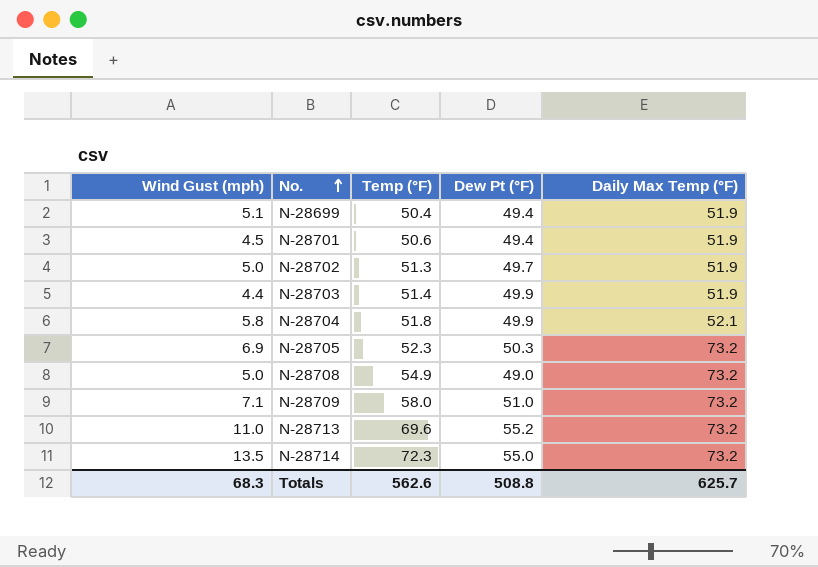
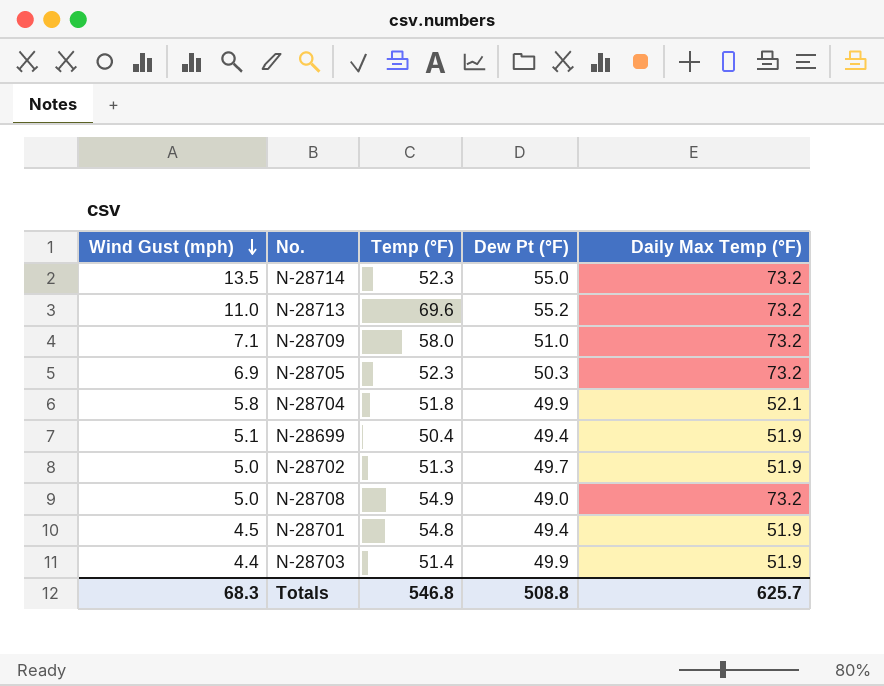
row order: No. ascending -> Wind Gust (mph) descending
N-28714 | Temp (°F): 72.3 -> 52.3
N-28701 | Temp (°F): 50.6 -> 54.8
Totals | Temp (°F): 562.6 -> 546.8

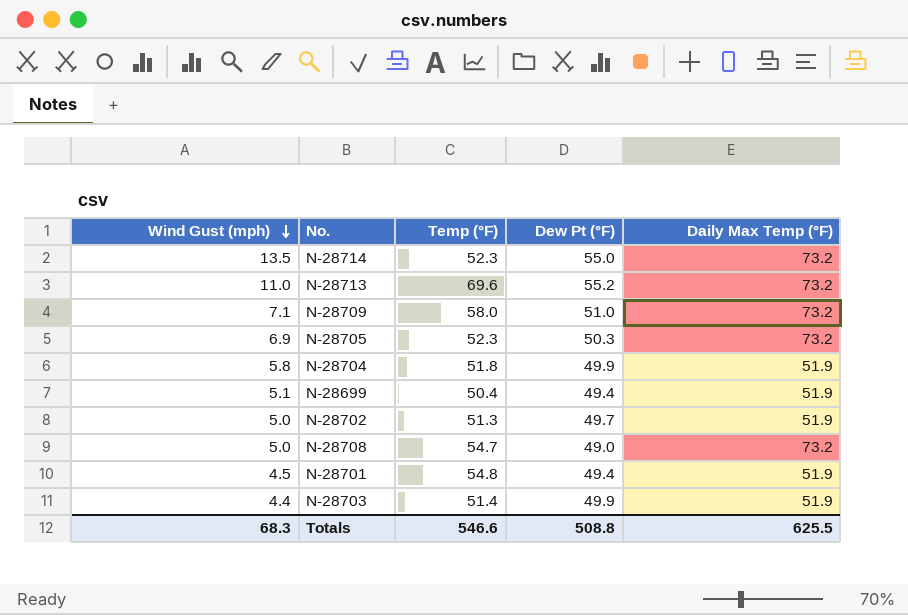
N-28704 | Daily Max Temp (°F): 52.1 -> 51.9
N-28708 | Temp (°F): 54.9 -> 54.7
Totals | Temp (°F): 546.8 -> 546.6
Totals | Daily Max Temp (°F): 625.7 -> 625.5

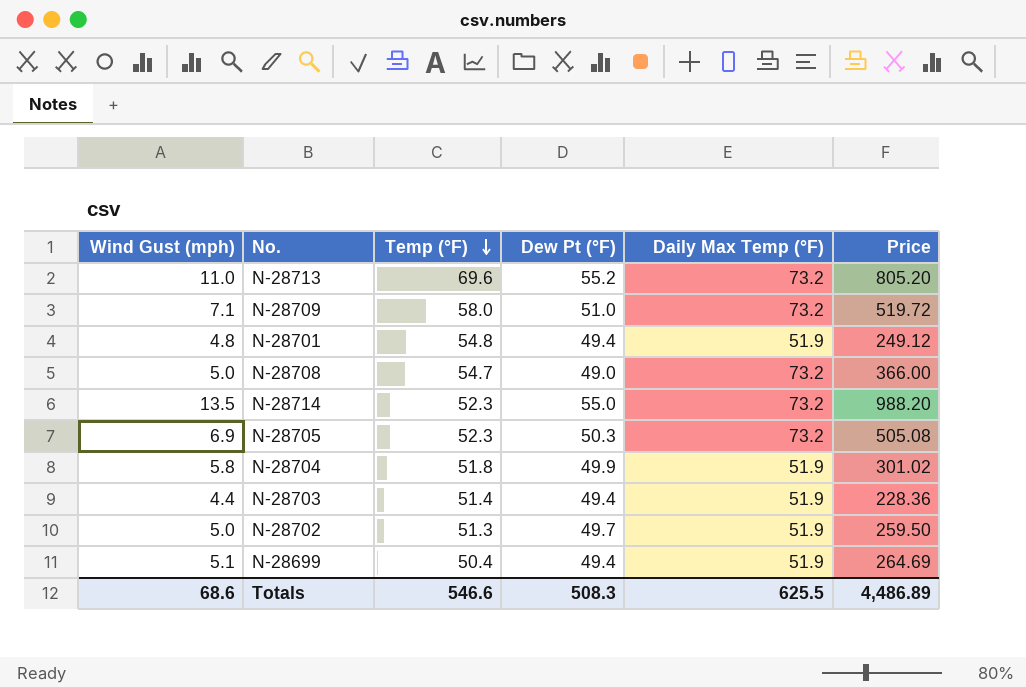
row order: Wind Gust (mph) descending -> Temp (°F) descending
column Price | formula: none -> [Wind Gust (mph)] * [Daily Max Temp (°F)]
N-28701 | Wind Gust (mph): 4.5 -> 4.8
N-28703 | Dew Pt (°F): 49.9 -> 49.4
Totals | Wind Gust (mph): 68.3 -> 68.6
Totals | Dew Pt (°F): 508.8 -> 508.3

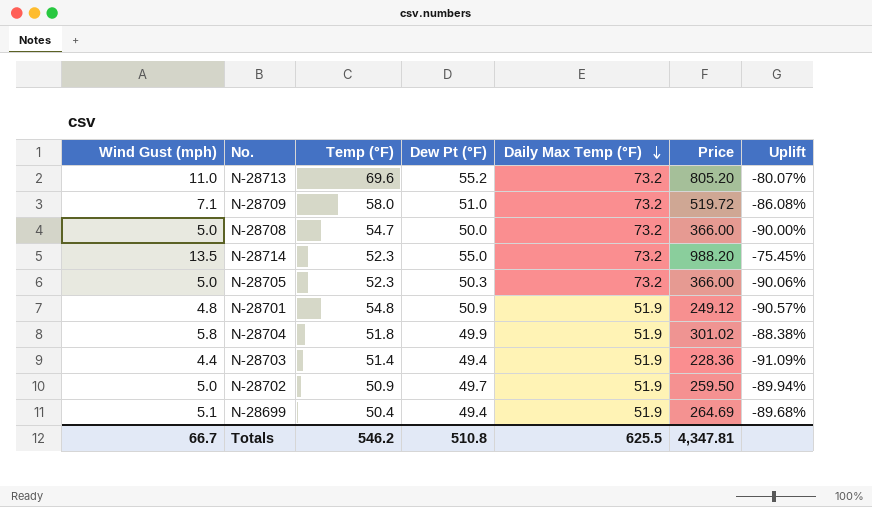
row order: Temp (°F) descending -> Daily Max Temp (°F) descending
column Uplift | formula: none -> ([Wind Gust (mph)] - [Dew Pt (°F)]) / [Dew Pt (°F)]
N-28708 | Dew Pt (°F): 49.0 -> 50.0
N-28705 | Wind Gust (mph): 6.9 -> 5.0
N-28705 | Price: 505.08 -> 366.00
N-28701 | Dew Pt (°F): 49.4 -> 50.9
N-28702 | Temp (°F): 51.3 -> 50.9
Totals | Wind Gust (mph): 68.6 -> 66.7
Totals | Temp (°F): 546.6 -> 546.2
Totals | Dew Pt (°F): 508.3 -> 510.8
Totals | Price: 4,486.89 -> 4,347.81

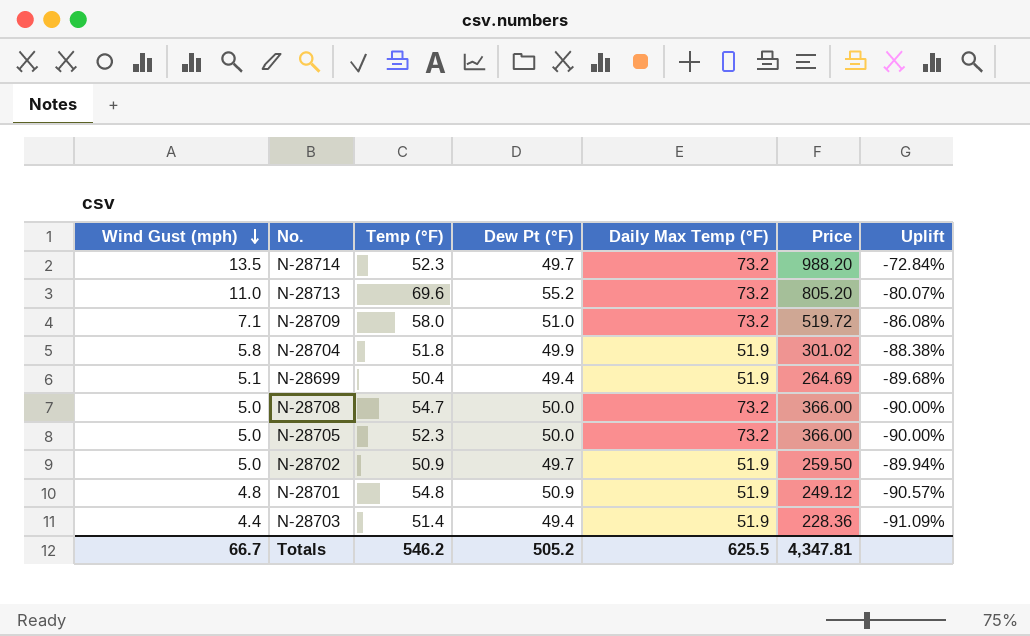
row order: Daily Max Temp (°F) descending -> Wind Gust (mph) descending
N-28714 | Dew Pt (°F): 55.0 -> 49.7
N-28714 | Uplift: -75.45% -> -72.84%
N-28705 | Dew Pt (°F): 50.3 -> 50.0
N-28705 | Uplift: -90.06% -> -90.00%
Totals | Dew Pt (°F): 510.8 -> 505.2

